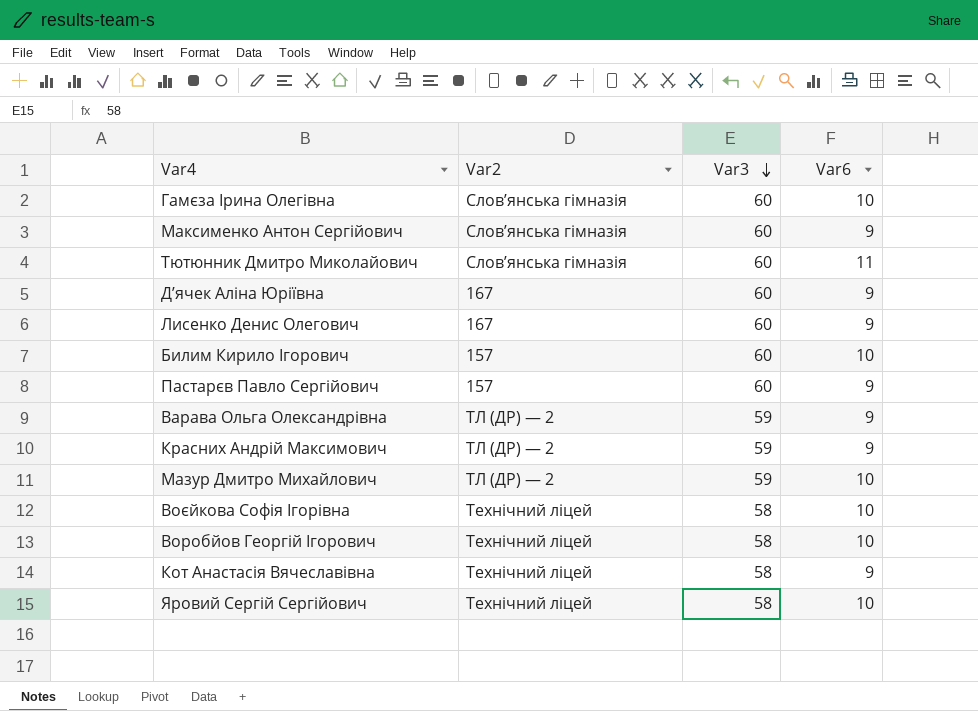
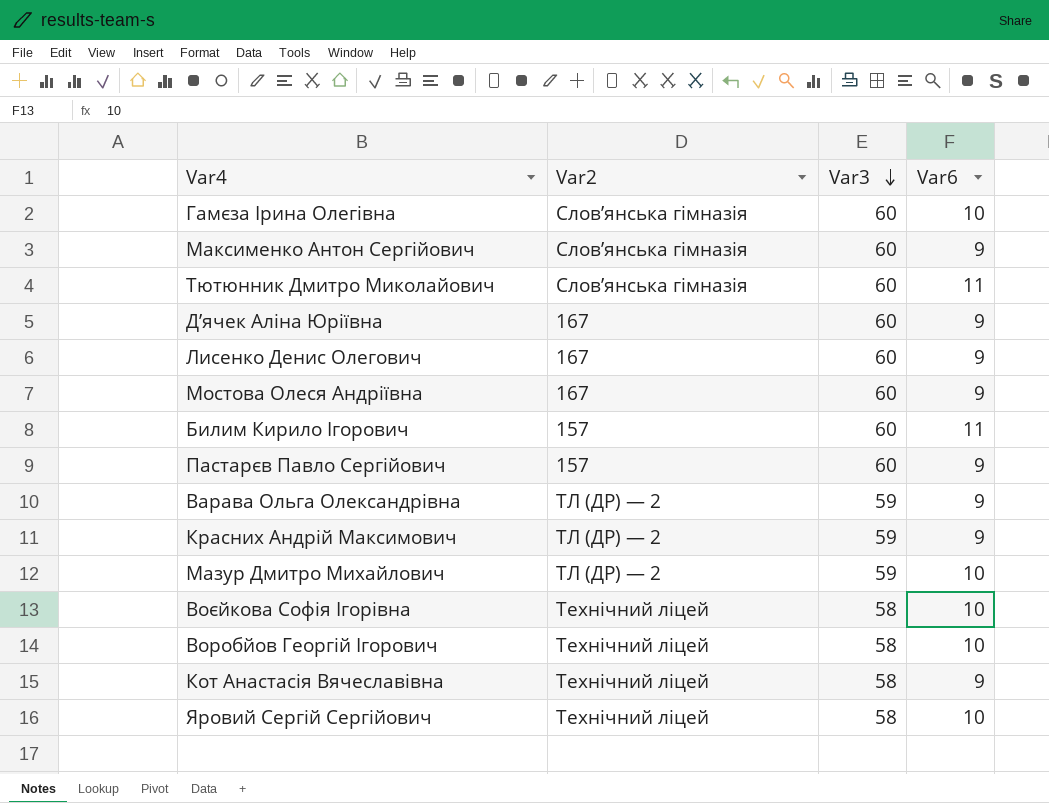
row Мостова Олеся Андріївна: none -> 167 | 60 | 9
Билим Кирило Ігорович | Var6: 10 -> 11

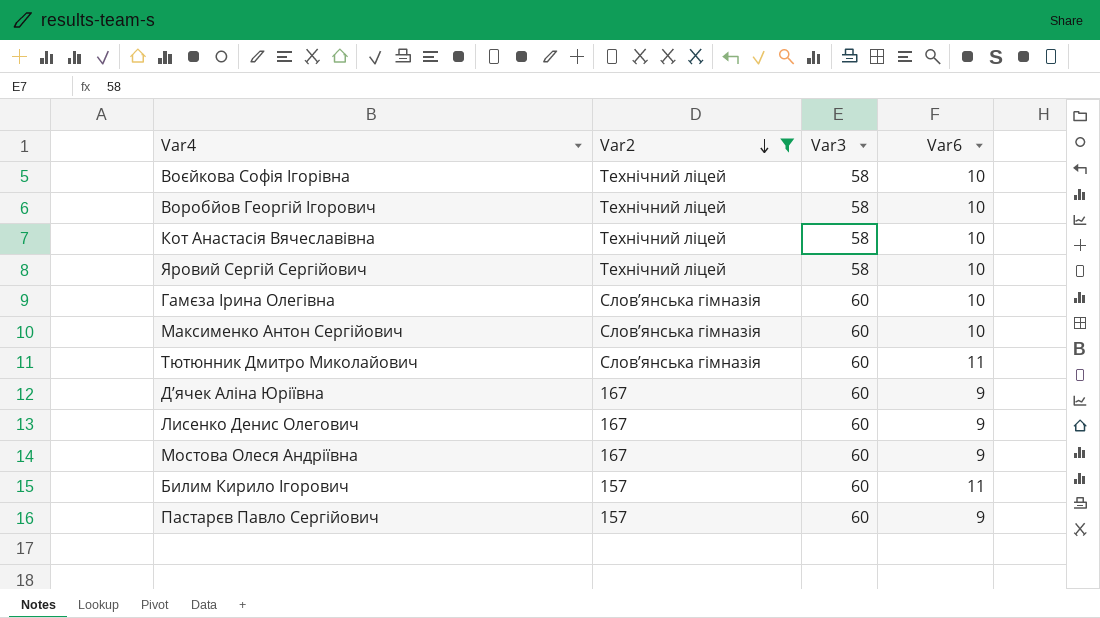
filter: none -> Var2 != ТЛ (ДР) — 2
row order: Var3 descending -> Var2 descending
Кот Анастасія Вячеславівна | Var6: 9 -> 10
Максименко Антон Сергійович | Var6: 9 -> 10

